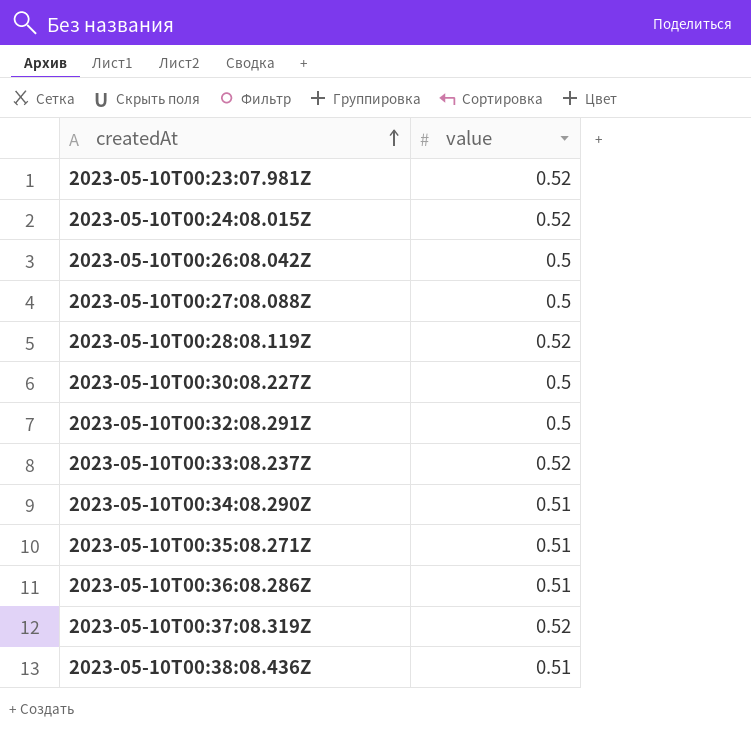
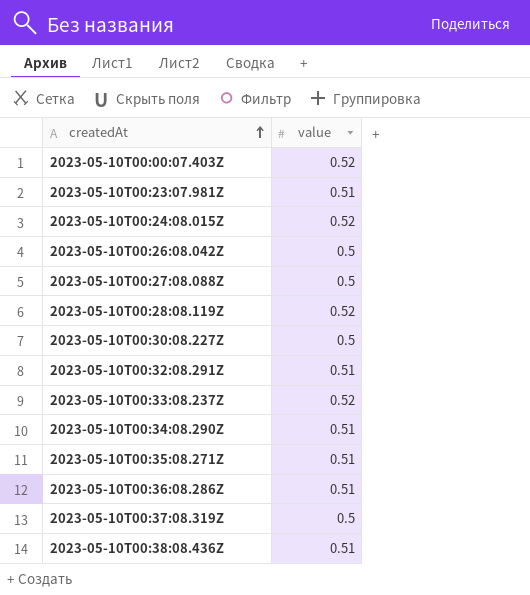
row 2023-05-10T00:00:07.403Z: none -> 0.52
2023-05-10T00:23:07.981Z | value: 0.52 -> 0.51
2023-05-10T00:32:08.291Z | value: 0.5 -> 0.51
2023-05-10T00:37:08.319Z | value: 0.52 -> 0.5

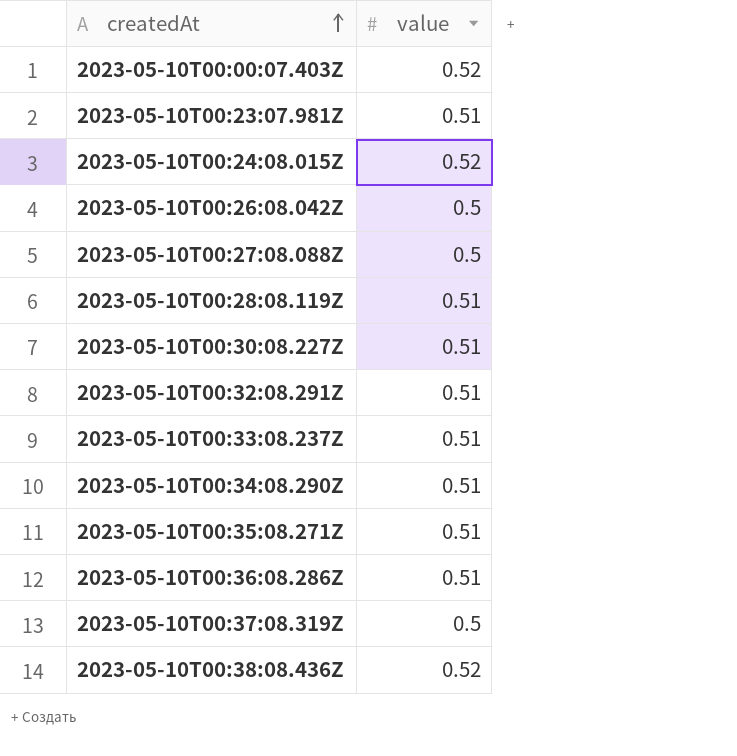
2023-05-10T00:28:08.119Z | value: 0.52 -> 0.51
2023-05-10T00:30:08.227Z | value: 0.5 -> 0.51
2023-05-10T00:33:08.237Z | value: 0.52 -> 0.51
2023-05-10T00:38:08.436Z | value: 0.51 -> 0.52

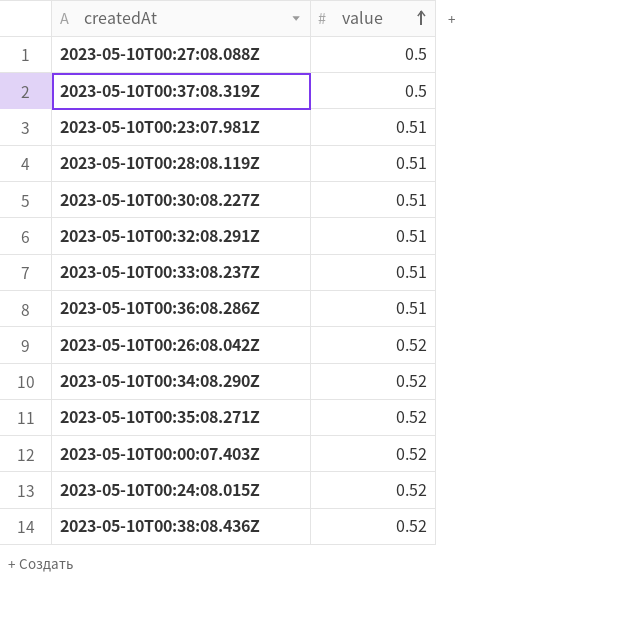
row order: createdAt ascending -> value ascending
2023-05-10T00:26:08.042Z | value: 0.5 -> 0.52
2023-05-10T00:34:08.290Z | value: 0.51 -> 0.52
2023-05-10T00:35:08.271Z | value: 0.51 -> 0.52

